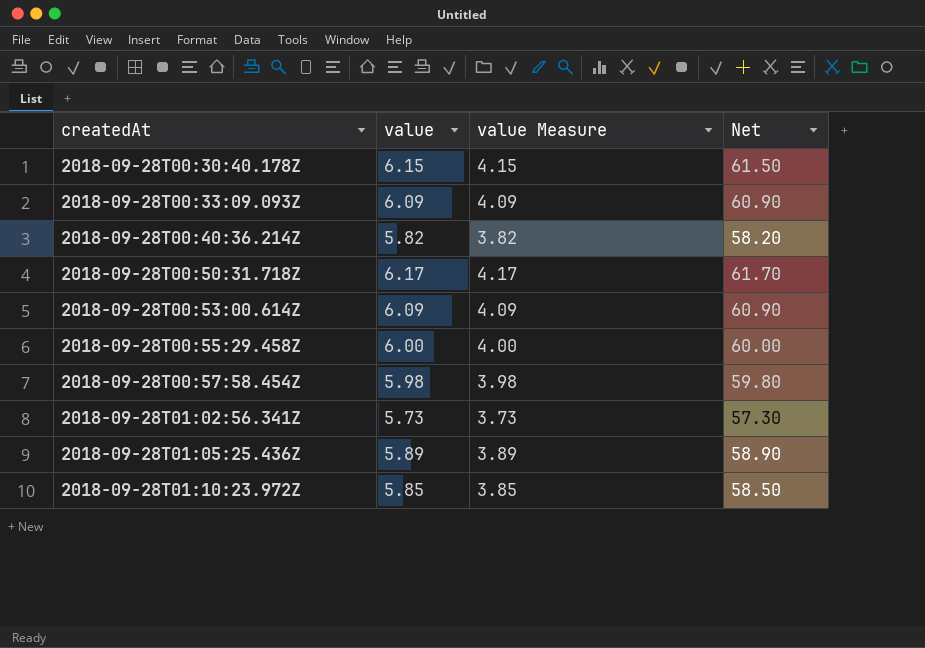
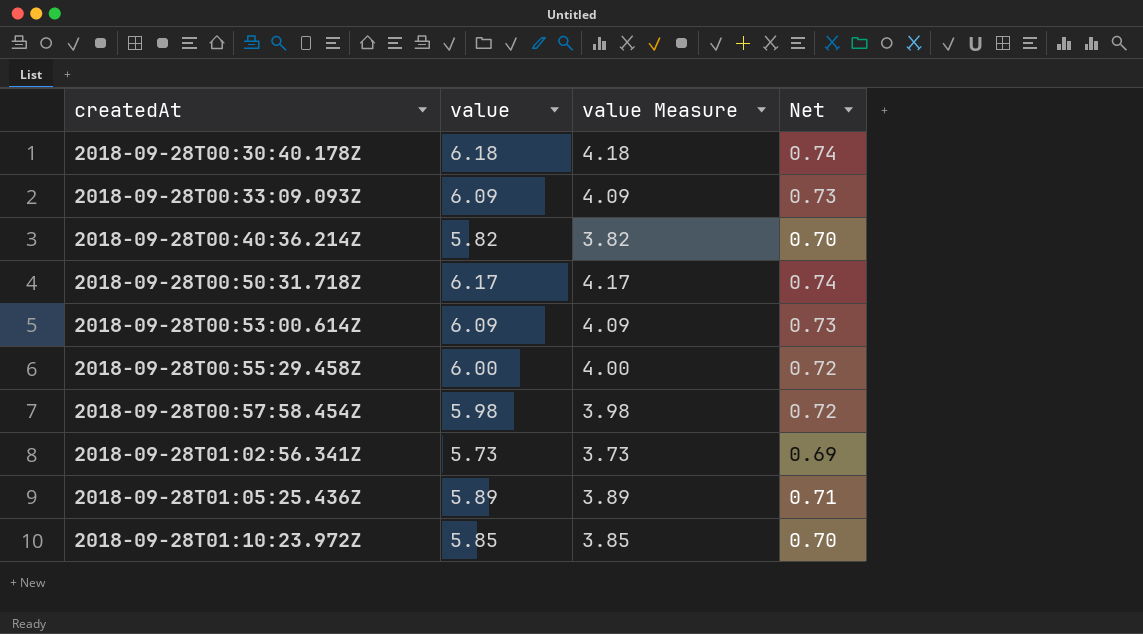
column Net | formula: [value] * 10 -> [value] * 0.12
2018-09-28T00:30:40.178Z | value: 6.15 -> 6.18
2018-09-28T00:30:40.178Z | value Measure: 4.15 -> 4.18

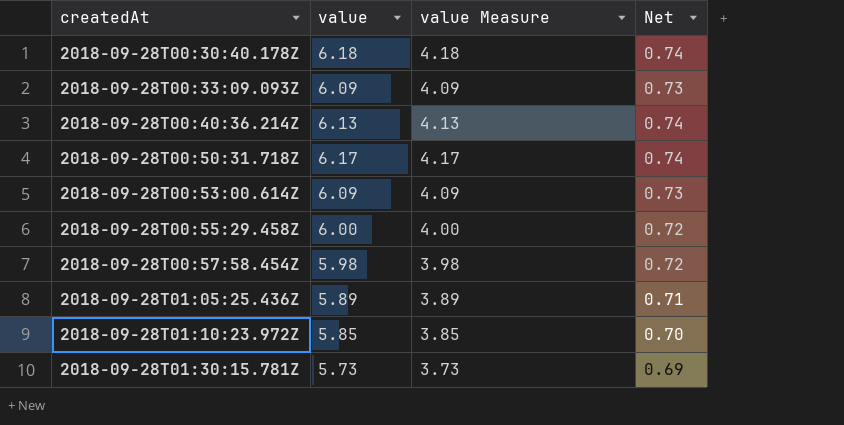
row 2018-09-28T01:02:56.341Z: 5.73 | 3.73 | 0.69 -> none
2018-09-28T00:40:36.214Z | value: 5.82 -> 6.13
2018-09-28T00:40:36.214Z | value Measure: 3.82 -> 4.13
2018-09-28T00:40:36.214Z | Net: 0.70 -> 0.74
row 2018-09-28T01:30:15.781Z: none -> 5.73 | 3.73 | 0.69

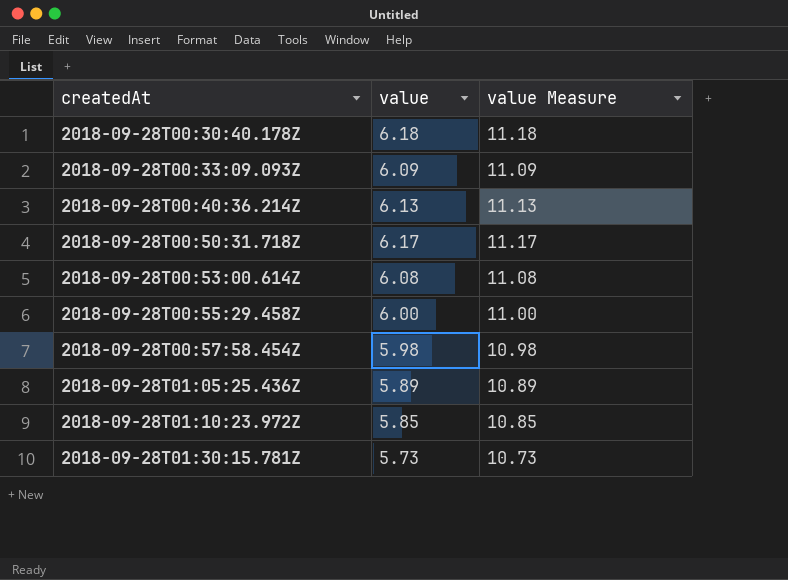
column Net | formula: [value] * 0.12 -> none
column value Measure | formula: [value] - 2 -> [value] + 5
2018-09-28T00:53:00.614Z | value: 6.09 -> 6.08

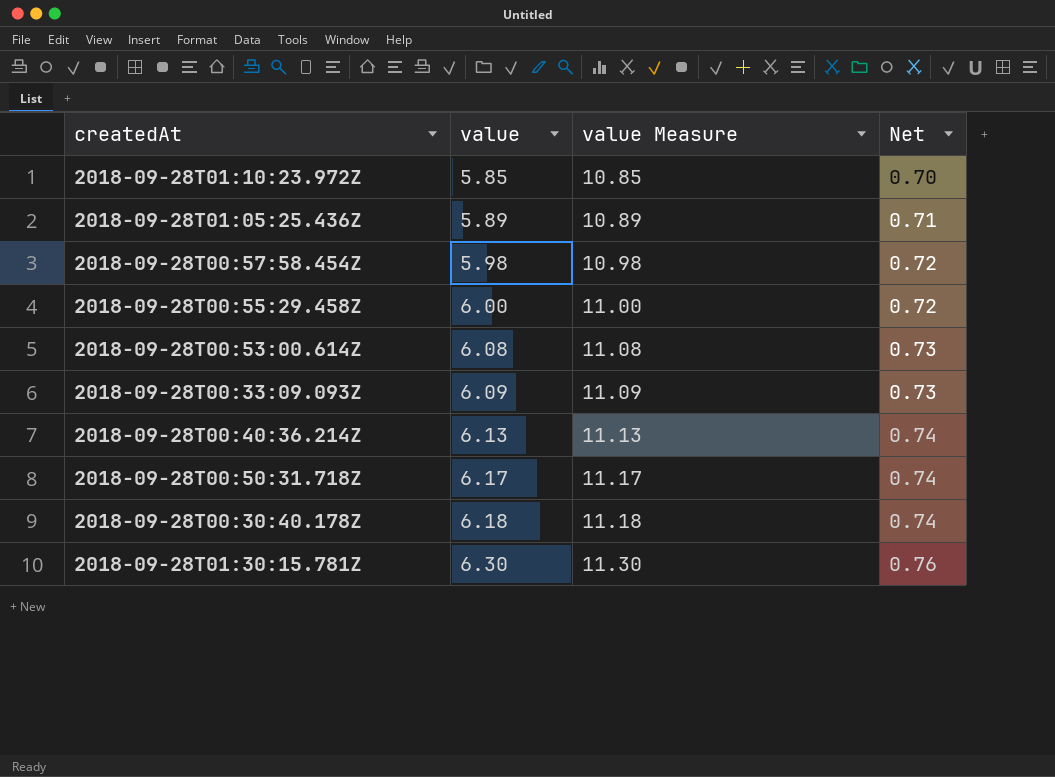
row order: createdAt ascending -> value ascending
column Net | formula: none -> [value] * 0.12
2018-09-28T01:30:15.781Z | value: 5.73 -> 6.30
2018-09-28T01:30:15.781Z | value Measure: 10.73 -> 11.30

